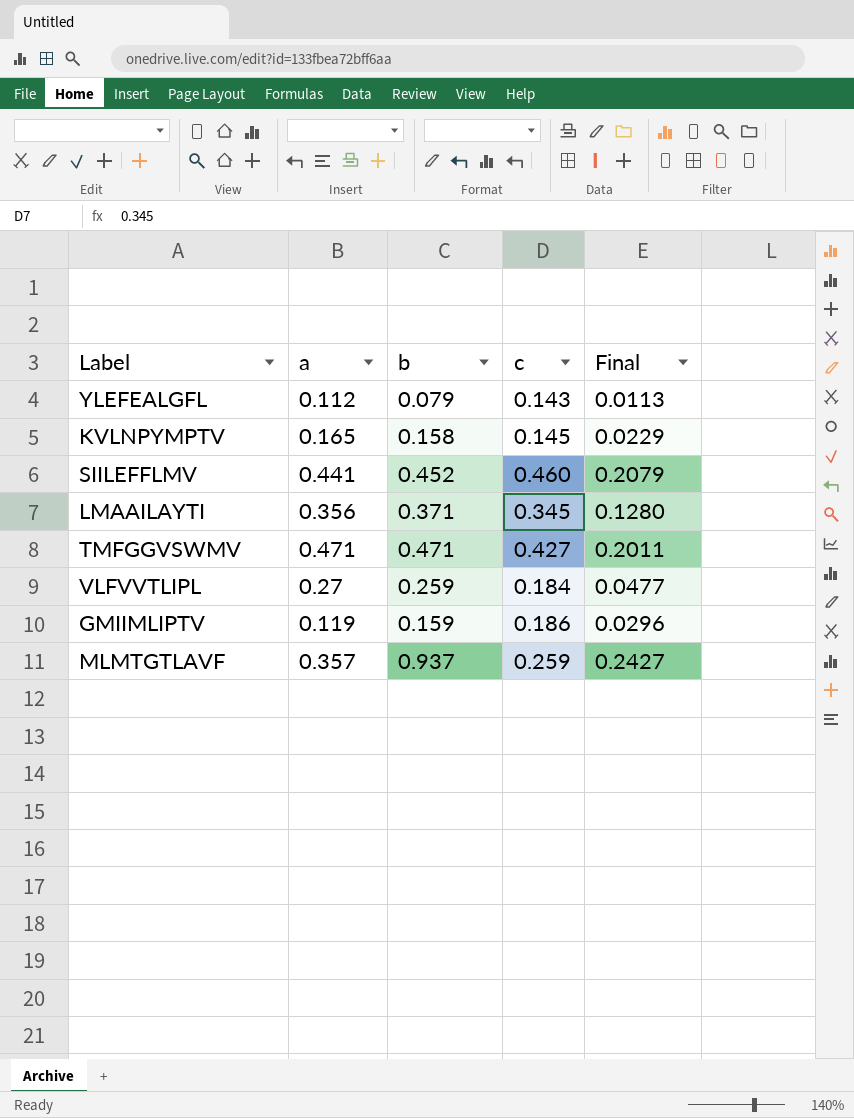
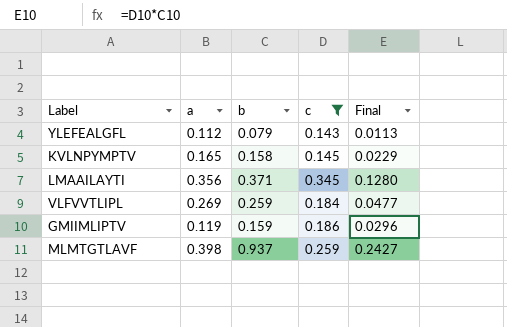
filter: none -> c <= 0.345
VLFVVTLIPL | a: 0.27 -> 0.269
MLMTGTLAVF | a: 0.357 -> 0.398

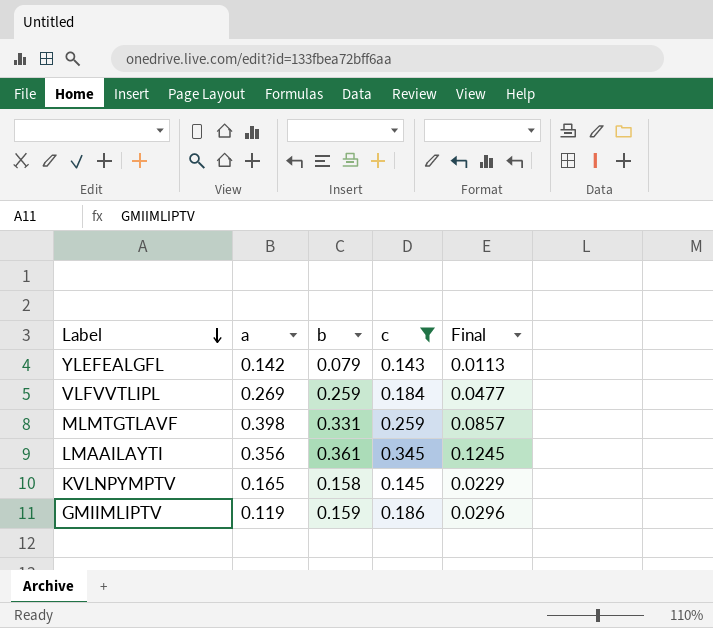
row order: none -> Label descending
YLEFEALGFL | a: 0.112 -> 0.142
MLMTGTLAVF | b: 0.937 -> 0.331
MLMTGTLAVF | Final: 0.2427 -> 0.0857
LMAAILAYTI | b: 0.371 -> 0.361
LMAAILAYTI | Final: 0.1280 -> 0.1245

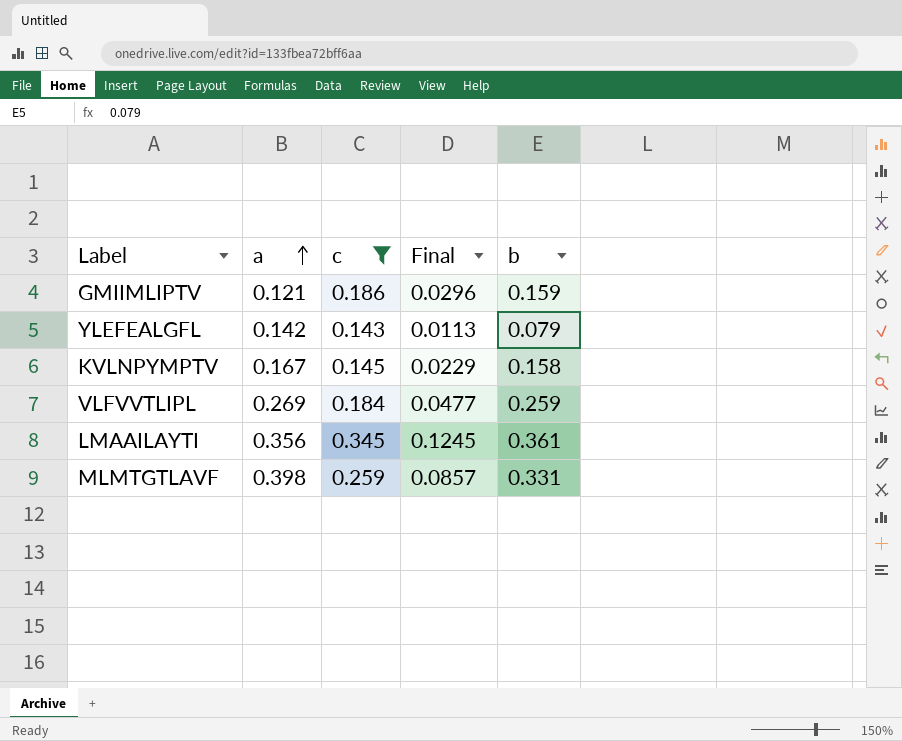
row order: Label descending -> a ascending
column b | position: 3 -> 5
GMIIMLIPTV | a: 0.119 -> 0.121
KVLNPYMPTV | a: 0.165 -> 0.167

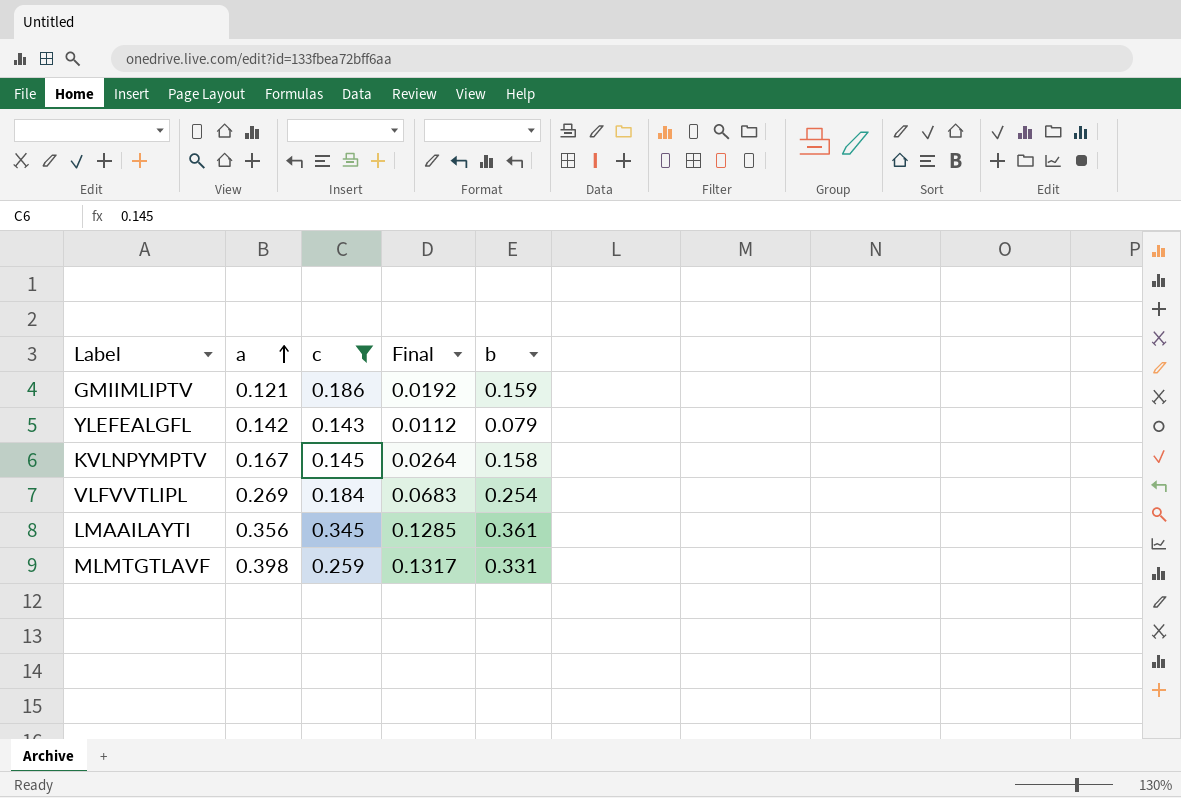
column Final | formula: [c] * [b] -> [a] * [b]
VLFVVTLIPL | b: 0.259 -> 0.254

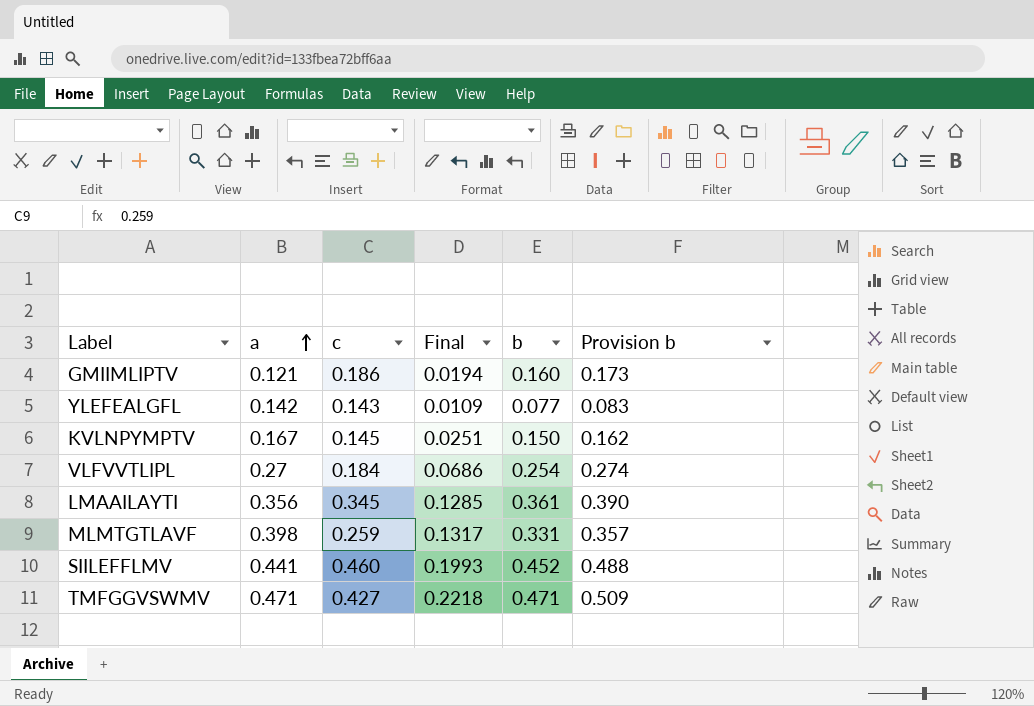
filter: c <= 0.345 -> none
column Provision b | formula: none -> [b] * 1.08
GMIIMLIPTV | Final: 0.0192 -> 0.0194
GMIIMLIPTV | b: 0.159 -> 0.160
YLEFEALGFL | Final: 0.0112 -> 0.0109
YLEFEALGFL | b: 0.079 -> 0.077
KVLNPYMPTV | Final: 0.0264 -> 0.0251
KVLNPYMPTV | b: 0.158 -> 0.150
VLFVVTLIPL | a: 0.269 -> 0.27
VLFVVTLIPL | Final: 0.0683 -> 0.0686

